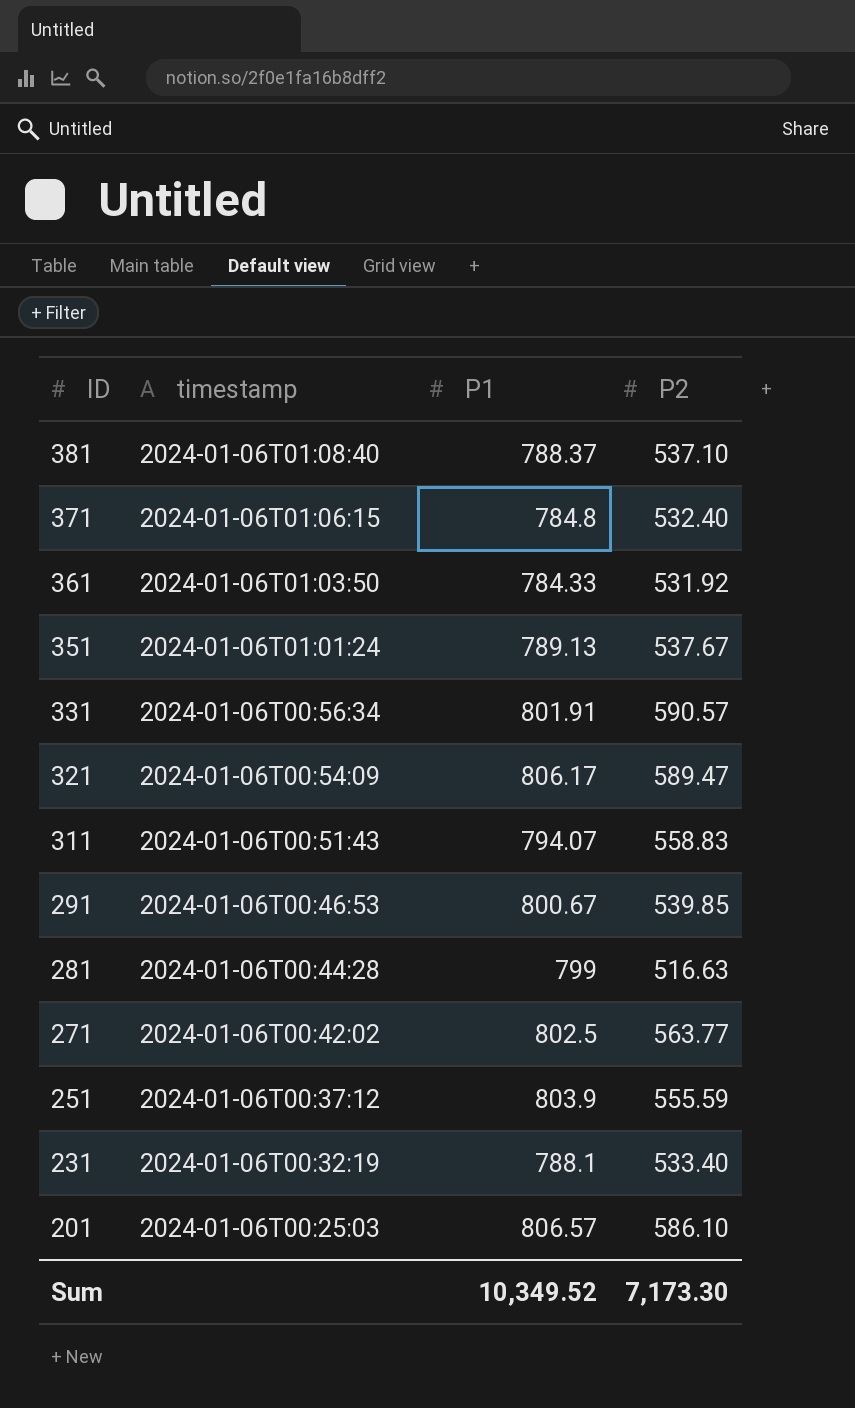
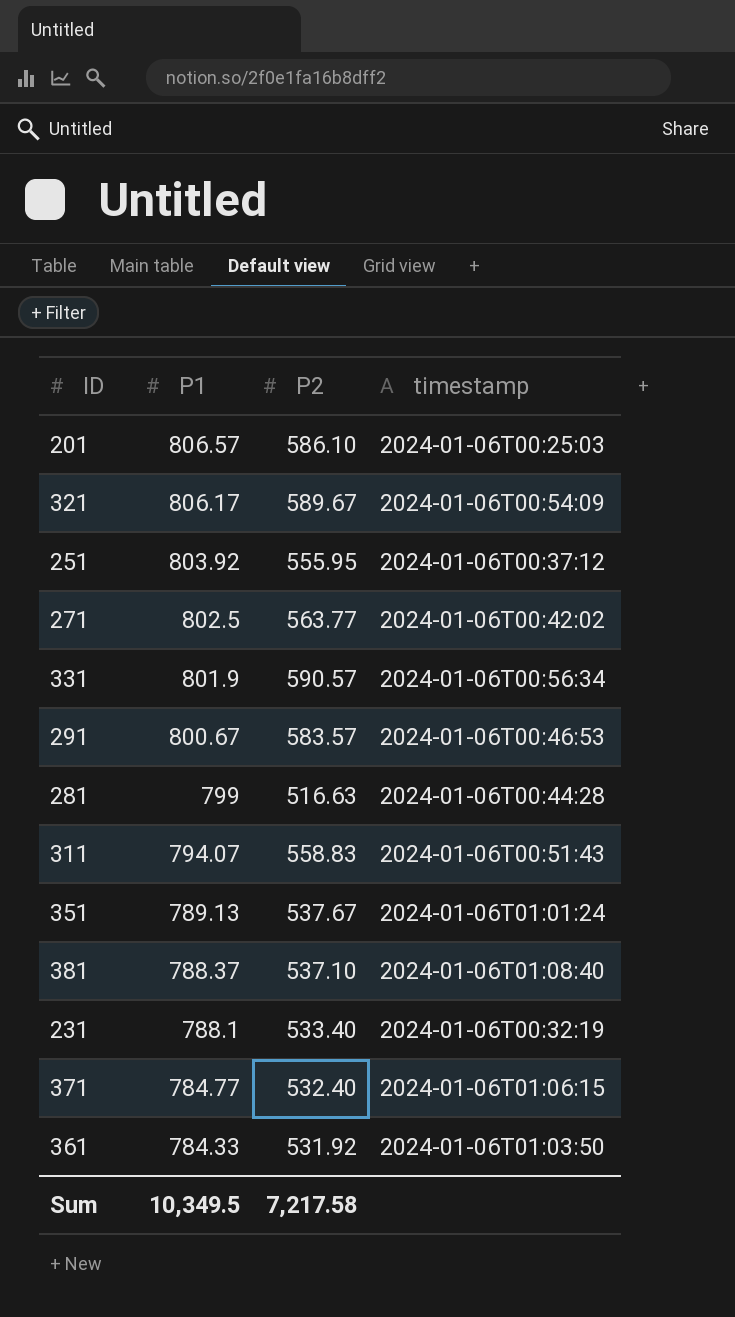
row order: ID descending -> P1 descending
column timestamp | position: 2 -> 4
321 | P2: 589.47 -> 589.67
251 | P1: 803.9 -> 803.92
251 | P2: 555.59 -> 555.95
331 | P1: 801.91 -> 801.9
291 | P2: 539.85 -> 583.57
371 | P1: 784.8 -> 784.77
Sum | P1: 10,349.52 -> 10,349.5
Sum | P2: 7,173.30 -> 7,217.58

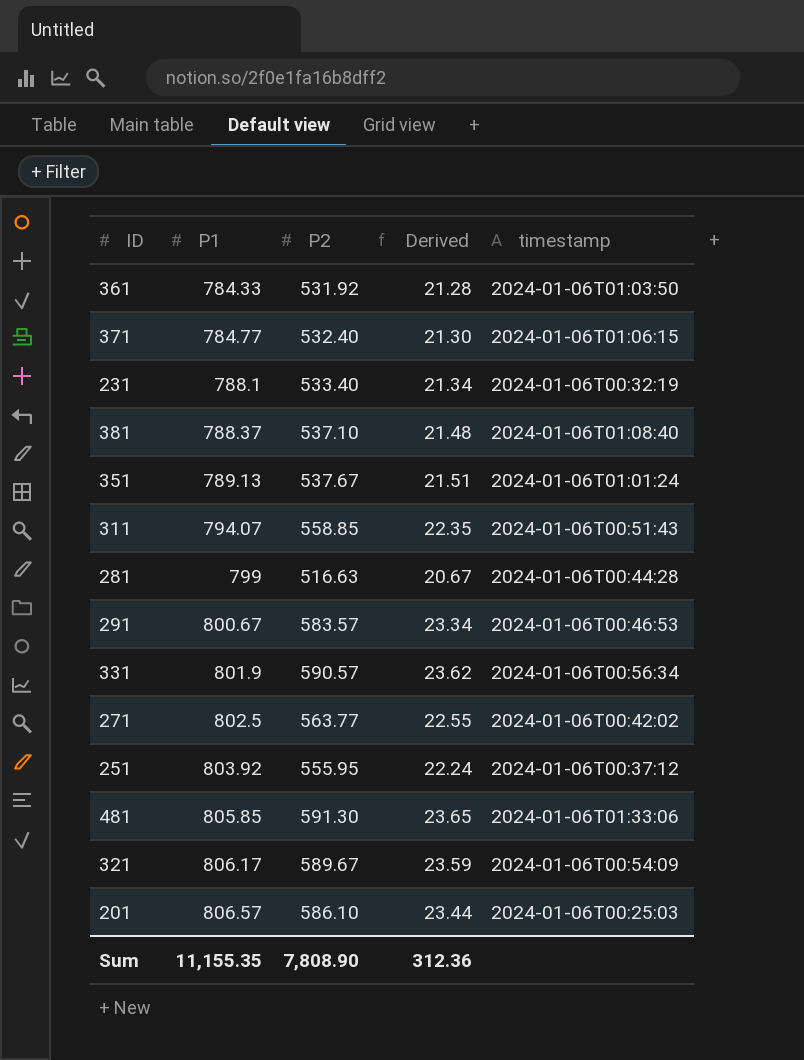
row order: P1 descending -> P1 ascending
column Derived | formula: none -> [P2] * 0.04
311 | P2: 558.83 -> 558.85
row 481: none -> 805.85 | 591.30 | 23.65 | 2024-01-06T01:33:06
Sum | P1: 10,349.5 -> 11,155.35
Sum | P2: 7,217.58 -> 7,808.90

